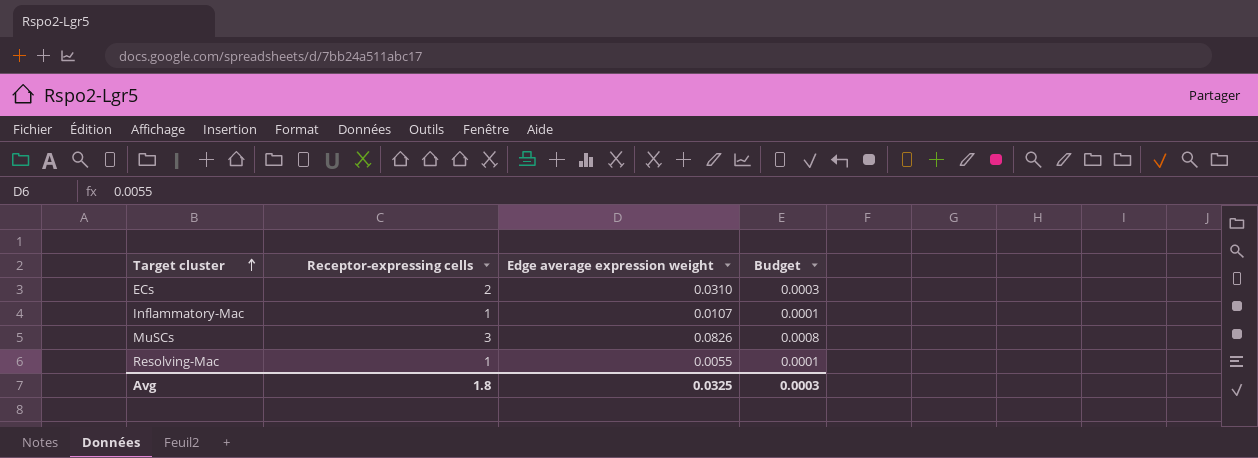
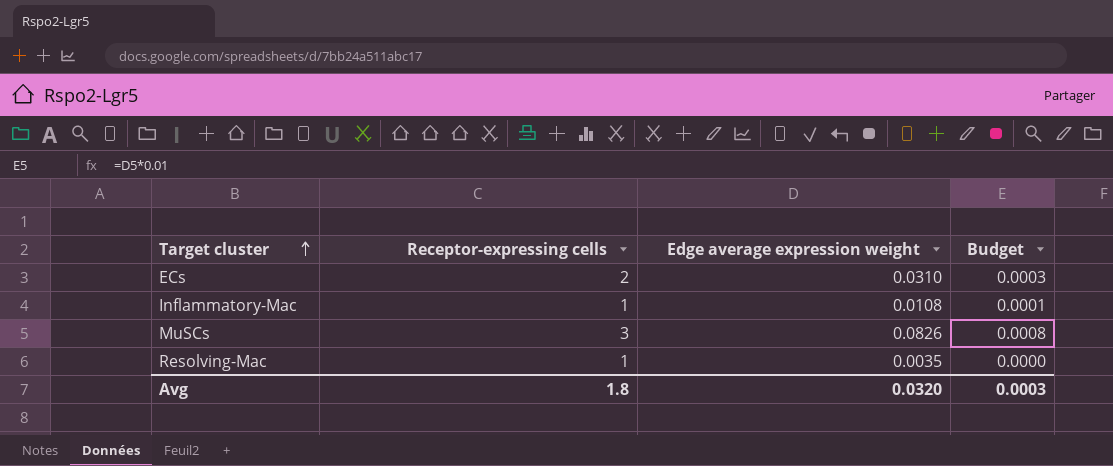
Inflammatory-Mac | Edge average expression weight: 0.0107 -> 0.0108
Resolving-Mac | Edge average expression weight: 0.0055 -> 0.0035
Resolving-Mac | Budget: 0.0001 -> 0.0000
Avg | Edge average expression weight: 0.0325 -> 0.0320

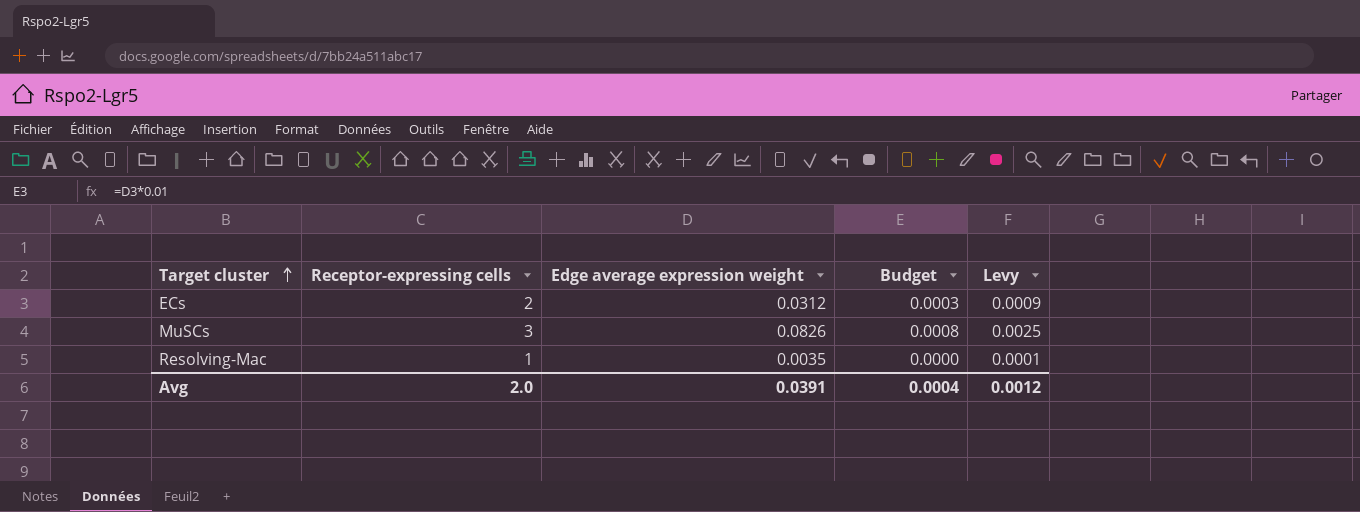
column Levy | formula: none -> [Edge average expression weight] * 0.03
row Inflammatory-Mac: 1 | 0.0108 | 0.0001 -> none
ECs | Edge average expression weight: 0.0310 -> 0.0312
Avg | Receptor-expressing cells: 1.8 -> 2.0
Avg | Edge average expression weight: 0.0320 -> 0.0391
Avg | Budget: 0.0003 -> 0.0004

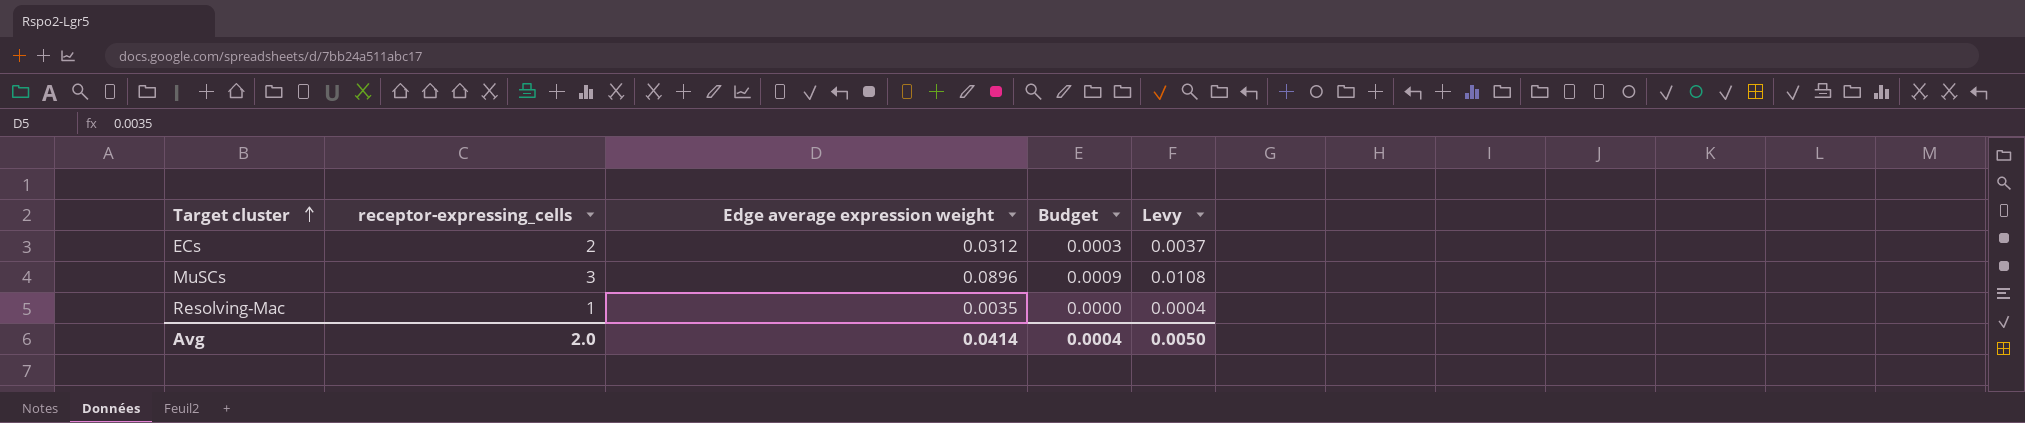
column name: Receptor-expressing cells -> receptor-expressing_cells
column Levy | formula: [Edge average expression weight] * 0.03 -> [Edge average expression weight] * 0.12
MuSCs | Edge average expression weight: 0.0826 -> 0.0896
MuSCs | Budget: 0.0008 -> 0.0009
Avg | Edge average expression weight: 0.0391 -> 0.0414
Avg | Levy: 0.0012 -> 0.0050

